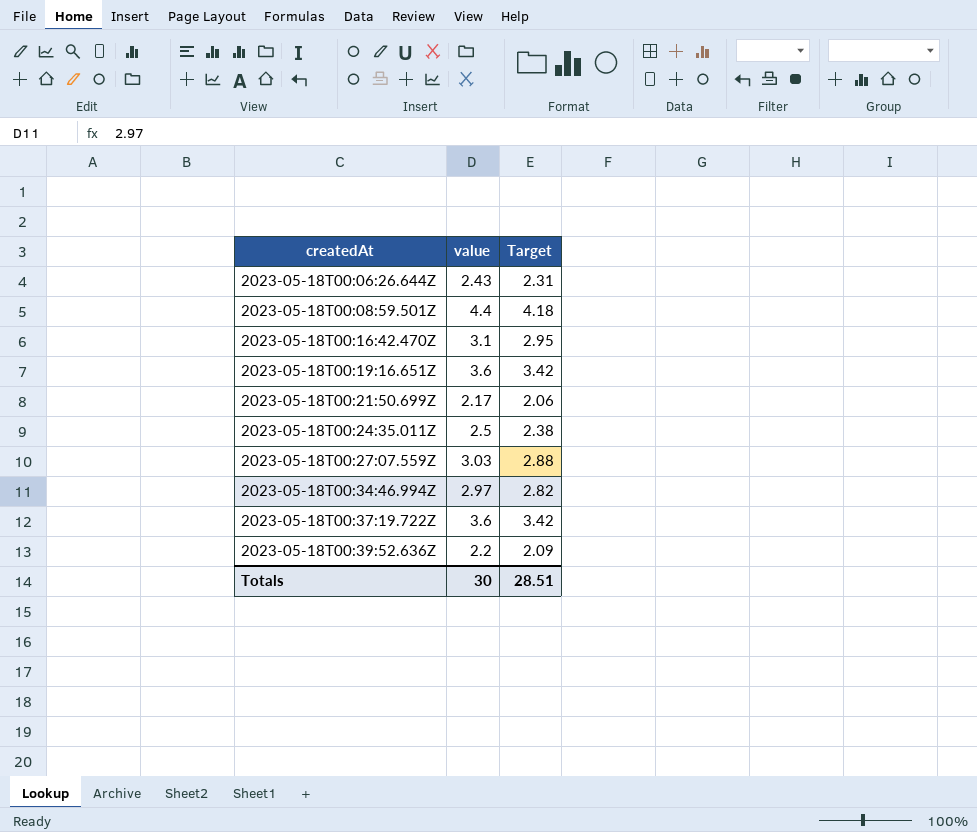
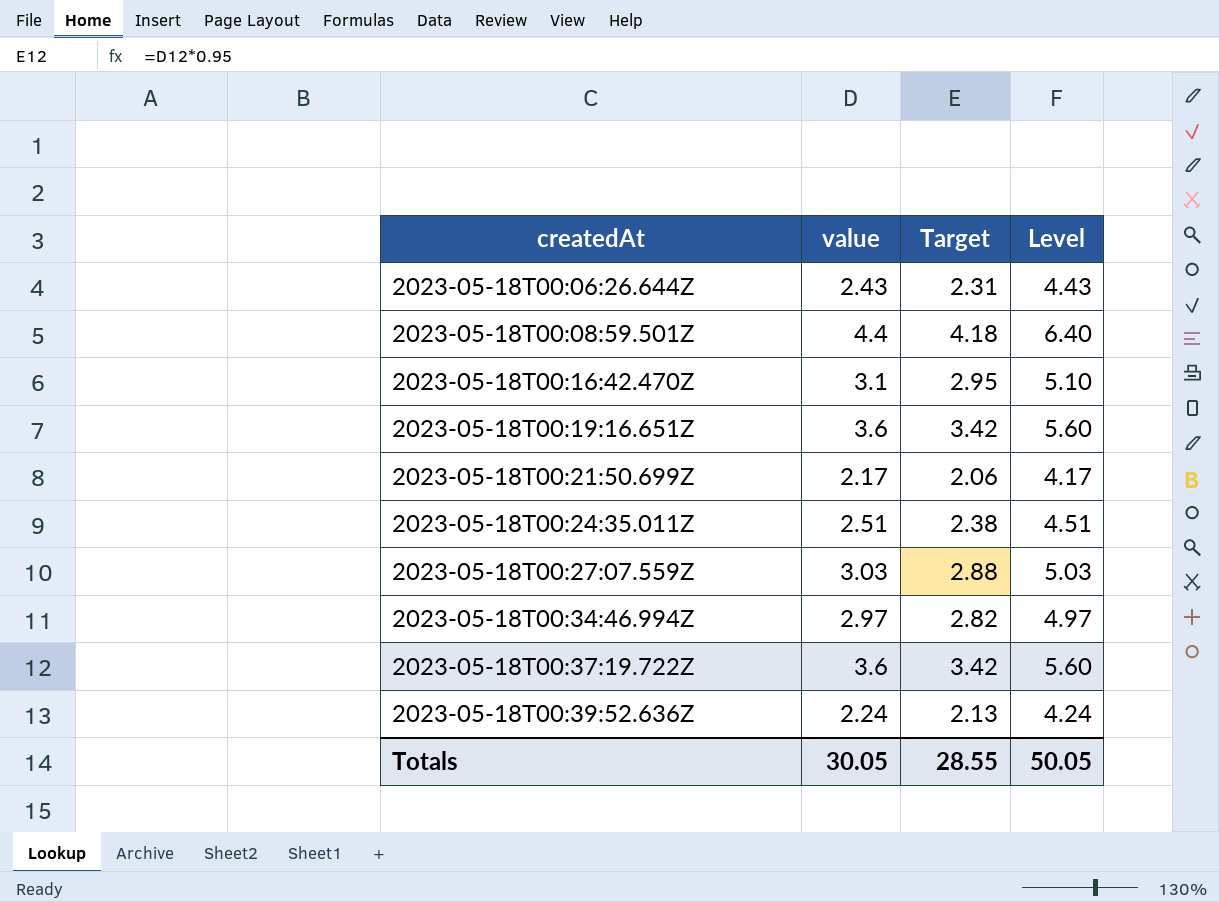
column Level | formula: none -> [value] + 2
2023-05-18T00:24:35.011Z | value: 2.5 -> 2.51
2023-05-18T00:39:52.636Z | value: 2.2 -> 2.24
2023-05-18T00:39:52.636Z | Target: 2.09 -> 2.13
Totals | value: 30 -> 30.05
Totals | Target: 28.51 -> 28.55

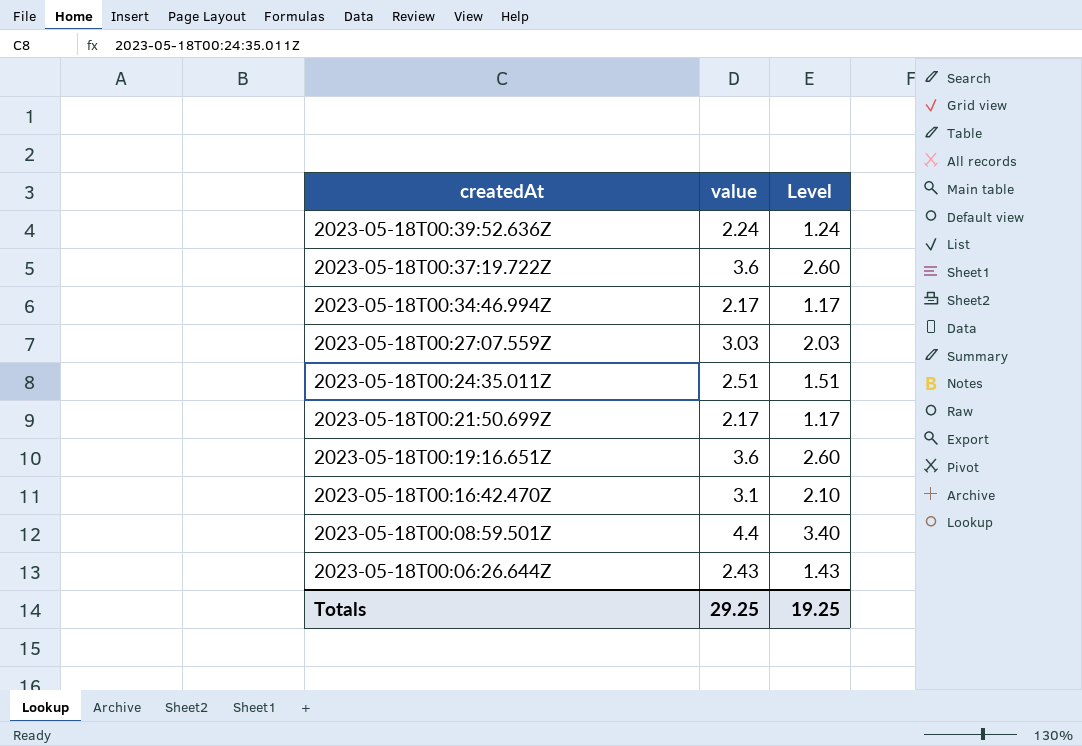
row order: createdAt ascending -> createdAt descending
column Target | formula: [value] * 0.95 -> none
column Level | formula: [value] + 2 -> [value] - 1
2023-05-18T00:34:46.994Z | value: 2.97 -> 2.17
Totals | value: 30.05 -> 29.25
Totals | Level: 50.05 -> 19.25

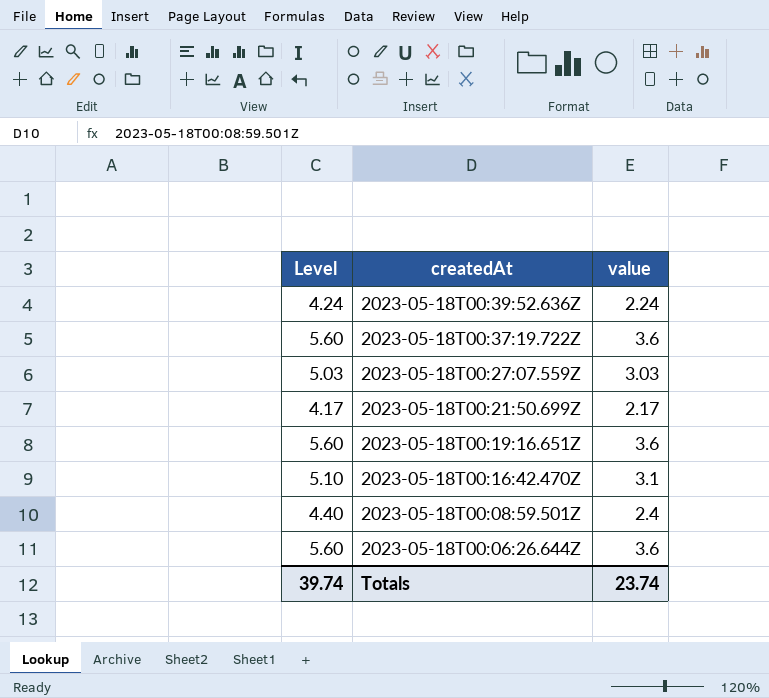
column Level | formula: [value] - 1 -> [value] + 2
column Level | position: 3 -> 1
row 2023-05-18T00:34:46.994Z: 2.17 | 1.17 -> none
row 2023-05-18T00:24:35.011Z: 2.51 | 1.51 -> none
2023-05-18T00:08:59.501Z | value: 4.4 -> 2.4
2023-05-18T00:06:26.644Z | value: 2.43 -> 3.6
Totals | Level: 19.25 -> 39.74
Totals | value: 29.25 -> 23.74

